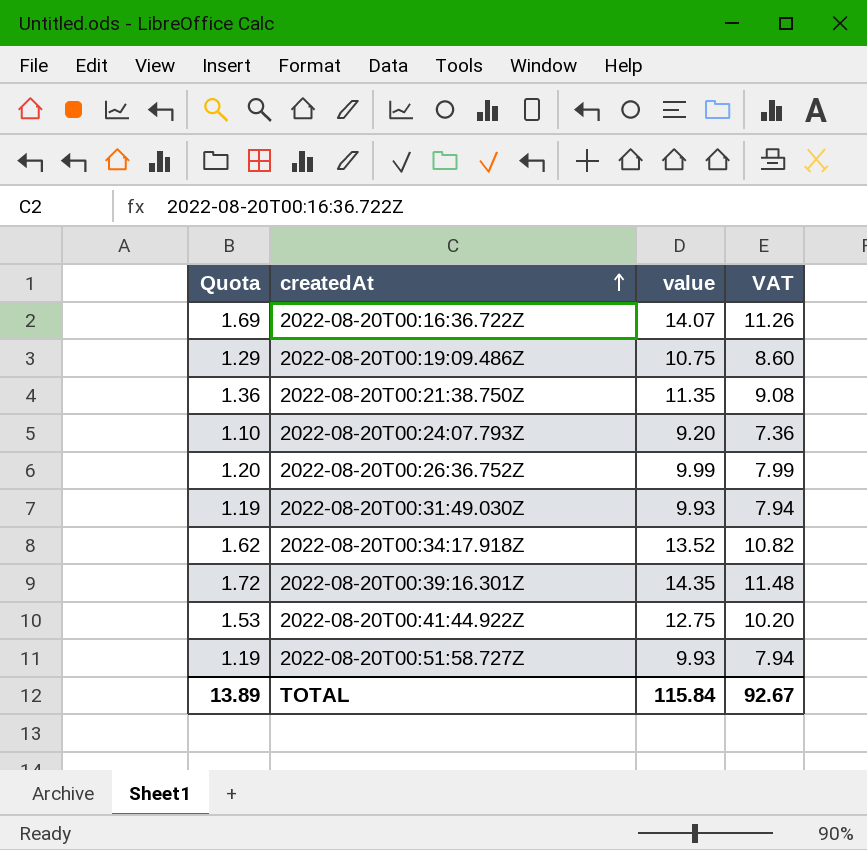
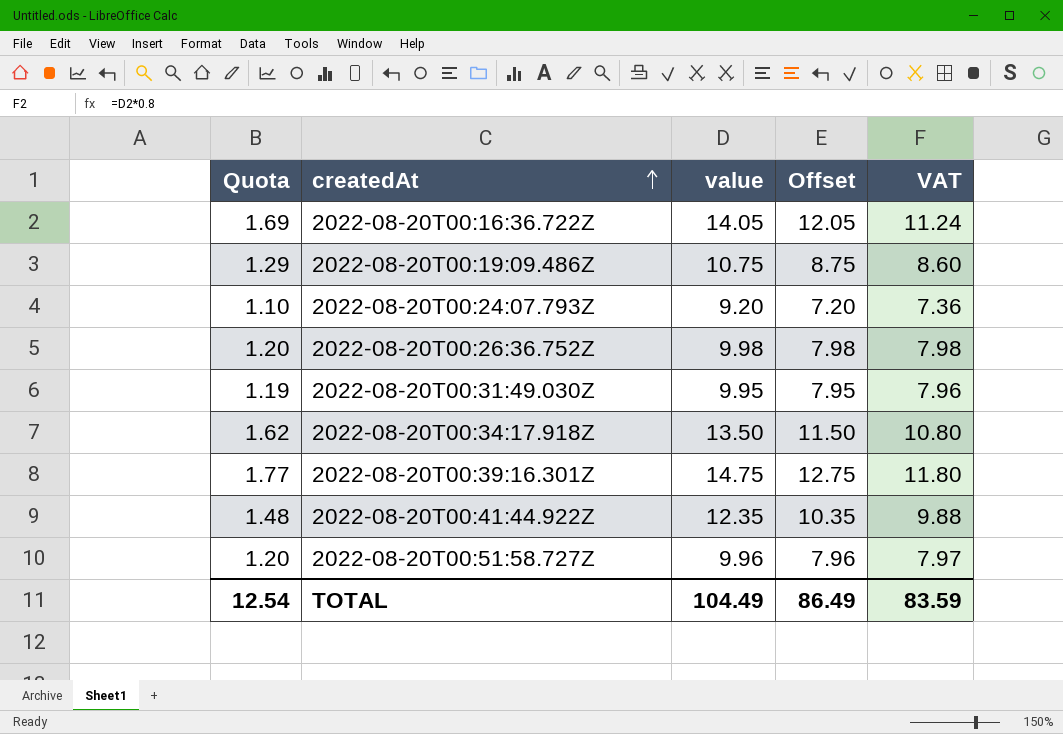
column Offset | formula: none -> [value] - 2
row 2022-08-20T00:21:38.750Z: 1.36 | 11.35 | 9.08 -> none
2022-08-20T00:16:36.722Z | value: 14.07 -> 14.05
2022-08-20T00:16:36.722Z | VAT: 11.26 -> 11.24
2022-08-20T00:26:36.752Z | value: 9.99 -> 9.98
2022-08-20T00:26:36.752Z | VAT: 7.99 -> 7.98
2022-08-20T00:31:49.030Z | value: 9.93 -> 9.95
2022-08-20T00:31:49.030Z | VAT: 7.94 -> 7.96
2022-08-20T00:34:17.918Z | value: 13.52 -> 13.50
2022-08-20T00:34:17.918Z | VAT: 10.82 -> 10.80
2022-08-20T00:39:16.301Z | Quota: 1.72 -> 1.77
2022-08-20T00:39:16.301Z | value: 14.35 -> 14.75
2022-08-20T00:39:16.301Z | VAT: 11.48 -> 11.80
2022-08-20T00:41:44.922Z | Quota: 1.53 -> 1.48
2022-08-20T00:41:44.922Z | value: 12.75 -> 12.35
2022-08-20T00:41:44.922Z | VAT: 10.20 -> 9.88
2022-08-20T00:51:58.727Z | Quota: 1.19 -> 1.20
2022-08-20T00:51:58.727Z | value: 9.93 -> 9.96
2022-08-20T00:51:58.727Z | VAT: 7.94 -> 7.97
TOTAL | Quota: 13.89 -> 12.54
TOTAL | value: 115.84 -> 104.49
TOTAL | VAT: 92.67 -> 83.59

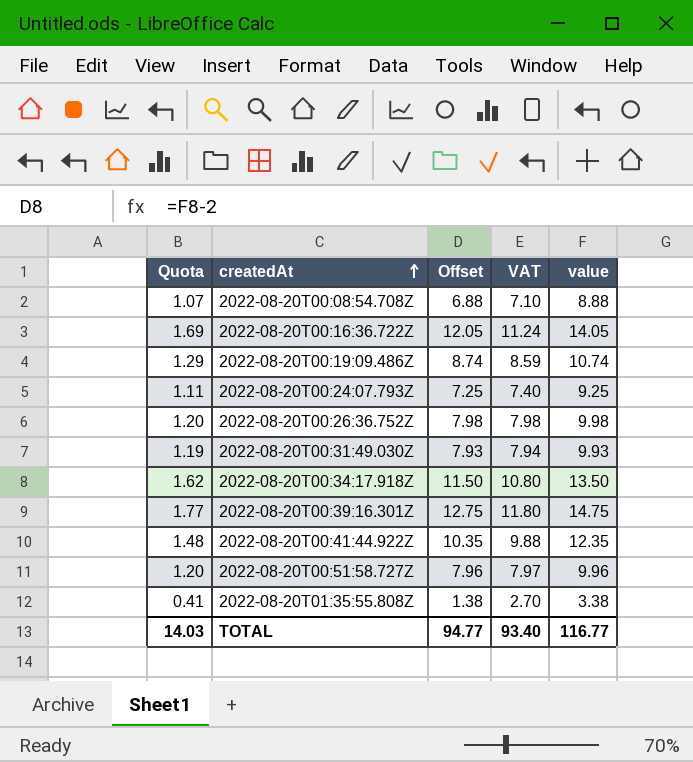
column value | position: 3 -> 5
row 2022-08-20T00:08:54.708Z: none -> 1.07 | 6.88 | 7.10 | 8.88
2022-08-20T00:19:09.486Z | Offset: 8.75 -> 8.74
2022-08-20T00:19:09.486Z | VAT: 8.60 -> 8.59
2022-08-20T00:19:09.486Z | value: 10.75 -> 10.74
2022-08-20T00:24:07.793Z | Quota: 1.10 -> 1.11
2022-08-20T00:24:07.793Z | Offset: 7.20 -> 7.25
2022-08-20T00:24:07.793Z | VAT: 7.36 -> 7.40
2022-08-20T00:24:07.793Z | value: 9.20 -> 9.25
2022-08-20T00:31:49.030Z | Offset: 7.95 -> 7.93
2022-08-20T00:31:49.030Z | VAT: 7.96 -> 7.94
2022-08-20T00:31:49.030Z | value: 9.95 -> 9.93
row 2022-08-20T01:35:55.808Z: none -> 0.41 | 1.38 | 2.70 | 3.38
TOTAL | Quota: 12.54 -> 14.03
TOTAL | Offset: 86.49 -> 94.77
TOTAL | VAT: 83.59 -> 93.40
TOTAL | value: 104.49 -> 116.77

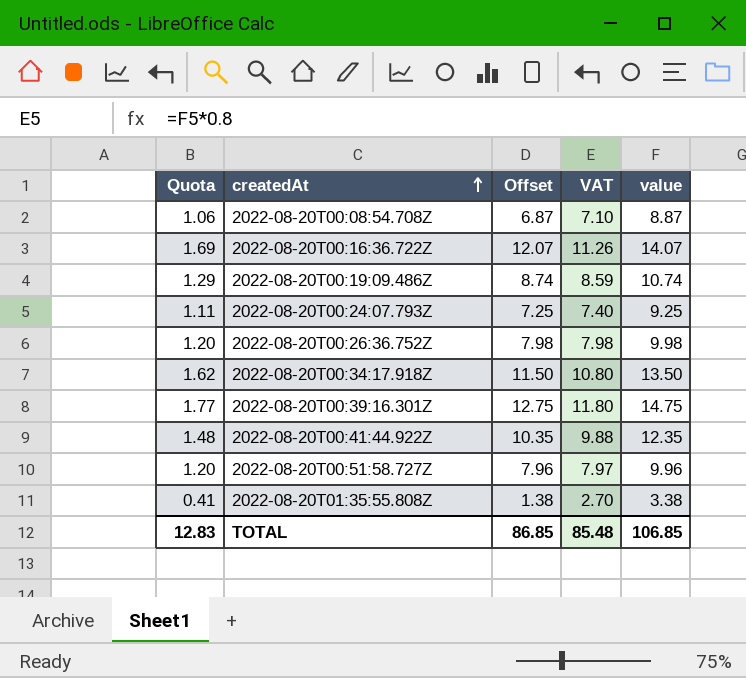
row 2022-08-20T00:31:49.030Z: 1.19 | 7.93 | 7.94 | 9.93 -> none
2022-08-20T00:08:54.708Z | Quota: 1.07 -> 1.06
2022-08-20T00:08:54.708Z | Offset: 6.88 -> 6.87
2022-08-20T00:08:54.708Z | value: 8.88 -> 8.87
2022-08-20T00:16:36.722Z | Offset: 12.05 -> 12.07
2022-08-20T00:16:36.722Z | VAT: 11.24 -> 11.26
2022-08-20T00:16:36.722Z | value: 14.05 -> 14.07
TOTAL | Quota: 14.03 -> 12.83
TOTAL | Offset: 94.77 -> 86.85
TOTAL | VAT: 93.40 -> 85.48
TOTAL | value: 116.77 -> 106.85

